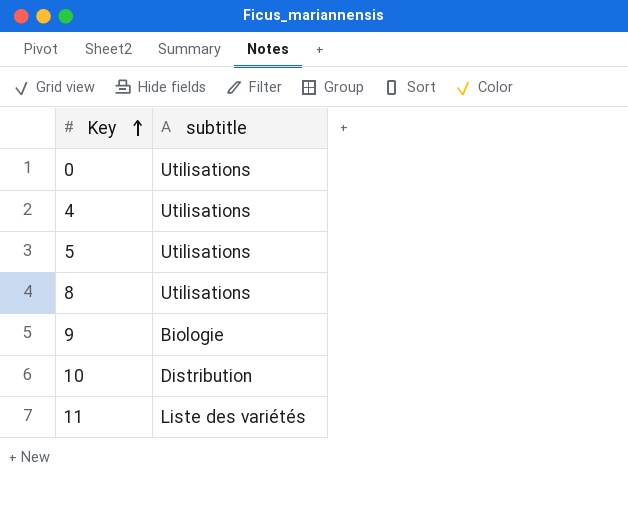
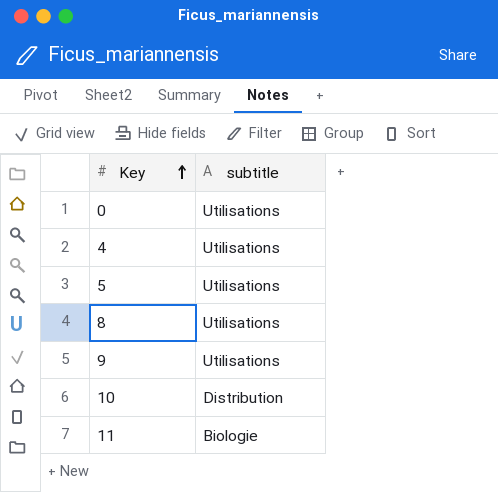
9 | subtitle: Biologie -> Utilisations
11 | subtitle: Liste des variétés -> Biologie

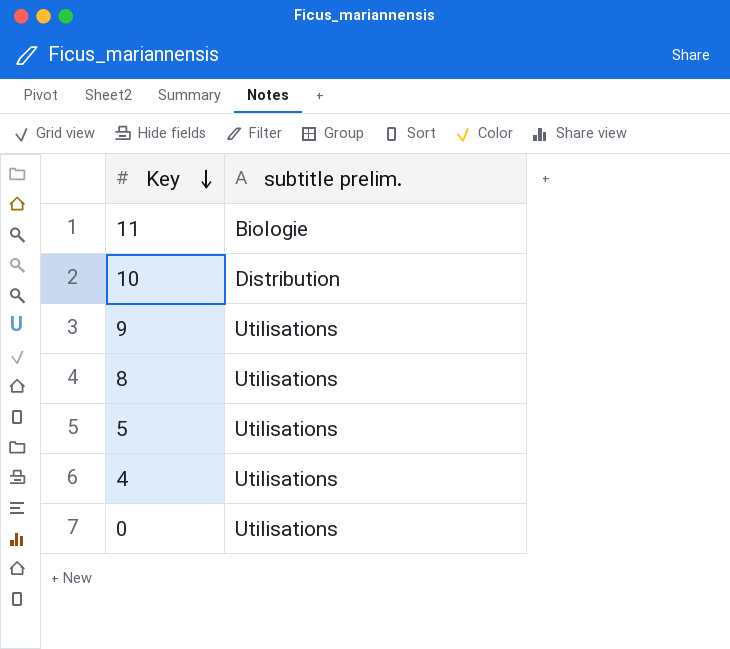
row order: Key ascending -> Key descending
column name: subtitle -> subtitle prelim.

